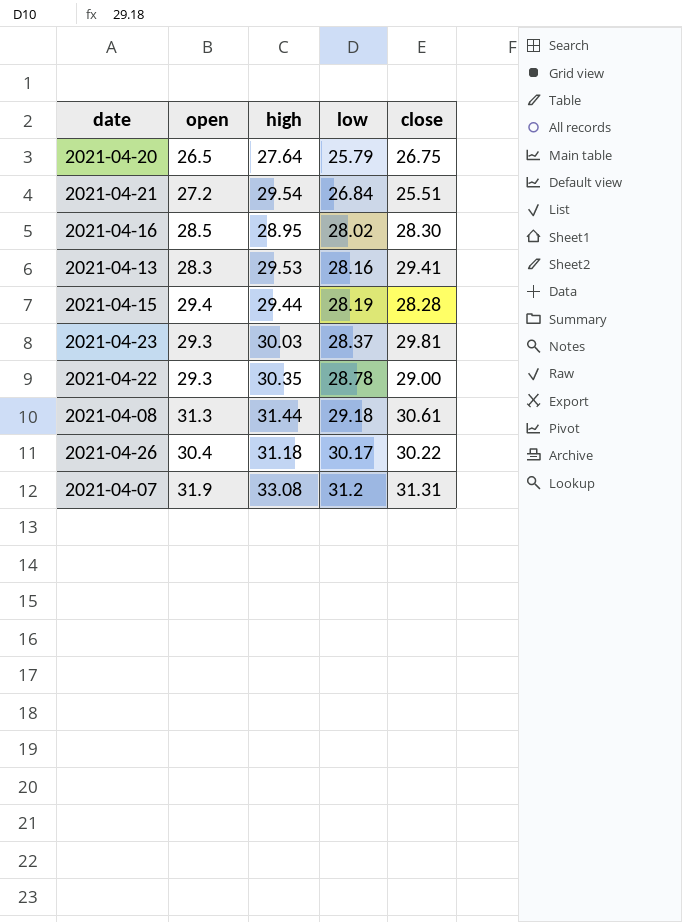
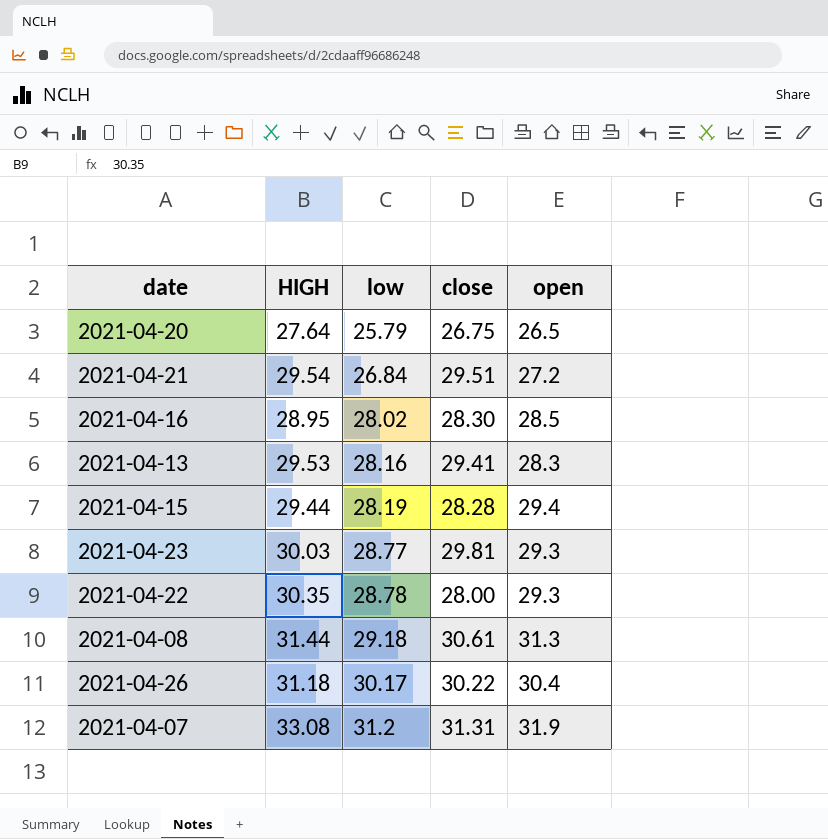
column name: high -> HIGH
column open | position: 2 -> 5
2021-04-21 | close: 25.51 -> 29.51
2021-04-23 | low: 28.37 -> 28.77
2021-04-22 | close: 29.00 -> 28.00

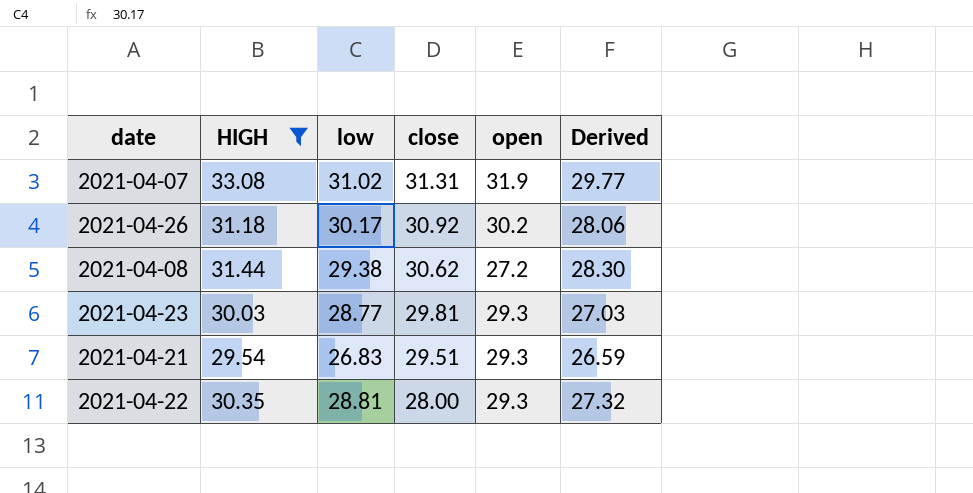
filter: none -> HIGH >= 29.54
row order: low ascending -> close descending
column Derived | formula: none -> [HIGH] * 0.9
2021-04-07 | low: 31.2 -> 31.02
2021-04-26 | close: 30.22 -> 30.92
2021-04-26 | open: 30.4 -> 30.2
2021-04-08 | low: 29.18 -> 29.38
2021-04-08 | close: 30.61 -> 30.62
2021-04-08 | open: 31.3 -> 27.2
2021-04-21 | low: 26.84 -> 26.83
2021-04-21 | open: 27.2 -> 29.3
2021-04-22 | low: 28.78 -> 28.81

